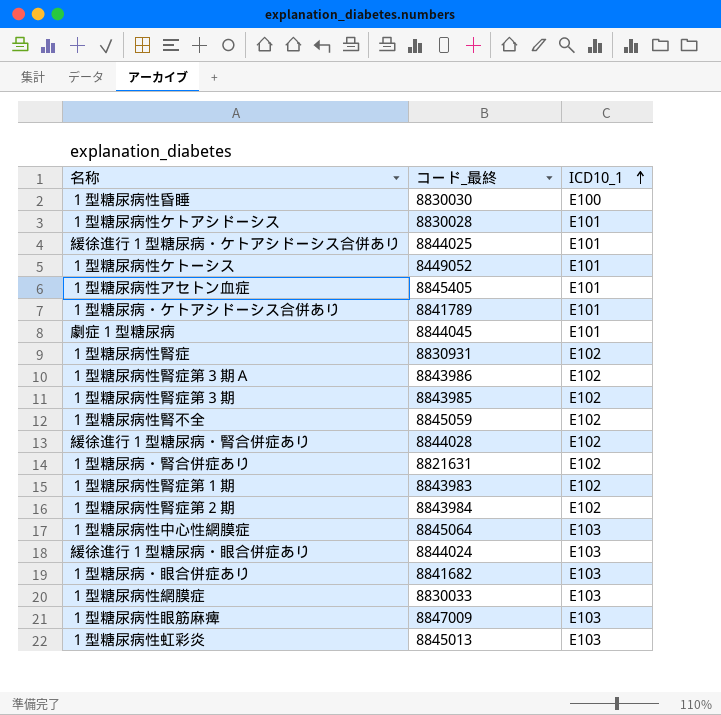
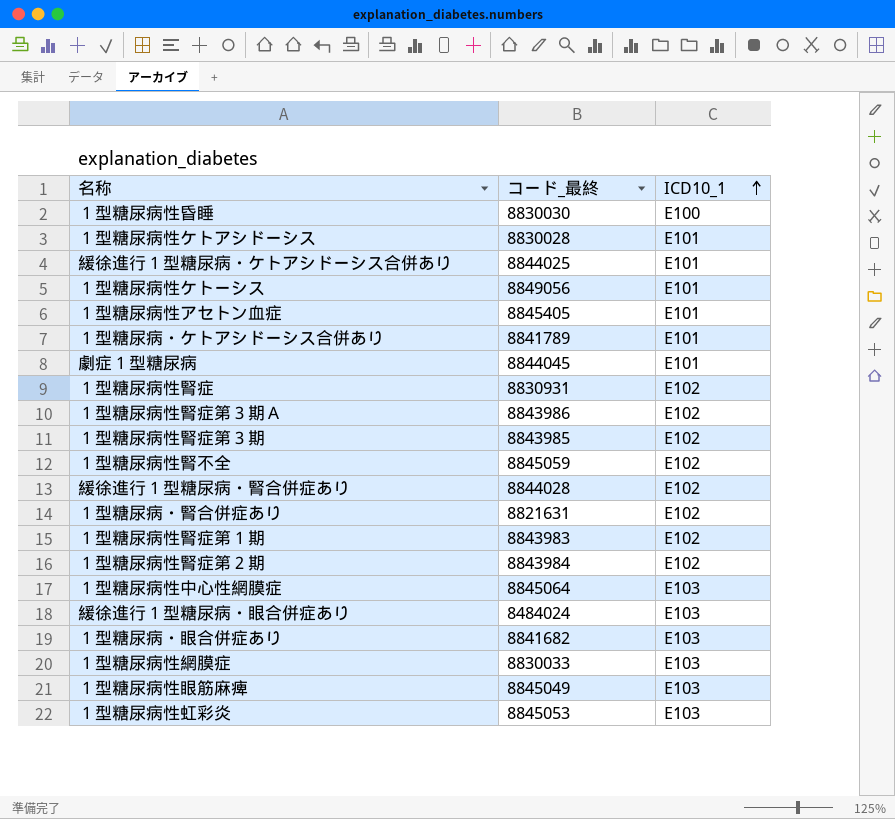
１型糖尿病性ケトーシス | コード_最終: 8449052 -> 8849056
緩徐進行１型糖尿病・眼合併症あり | コード_最終: 8844024 -> 8484024
１型糖尿病性眼筋麻痺 | コード_最終: 8847009 -> 8845049
１型糖尿病性虹彩炎 | コード_最終: 8845013 -> 8845053

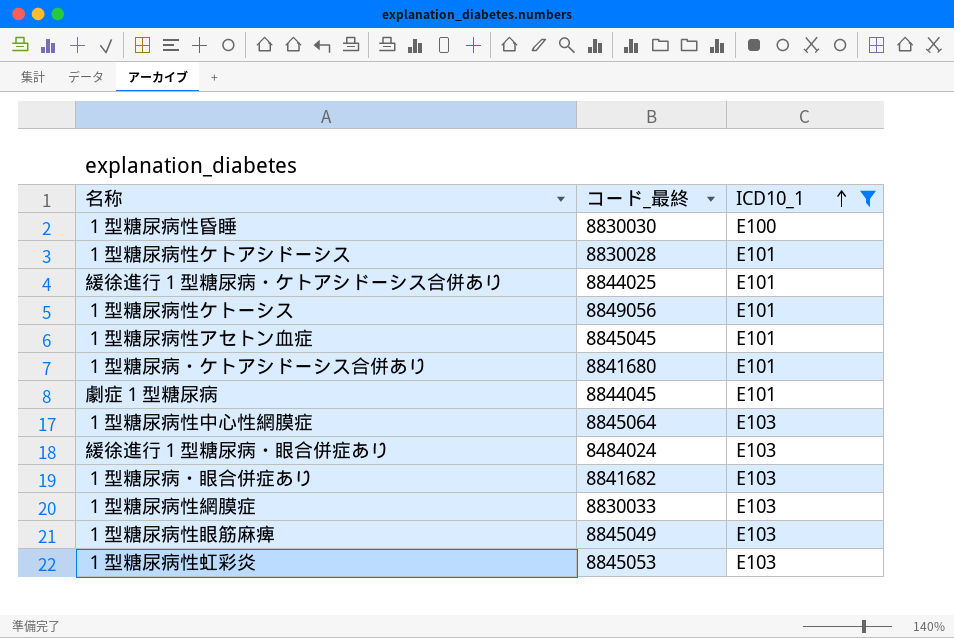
filter: none -> ICD10_1 != E102
１型糖尿病性アセトン血症 | コード_最終: 8845405 -> 8845045
１型糖尿病・ケトアシドーシス合併あり | コード_最終: 8841789 -> 8841680

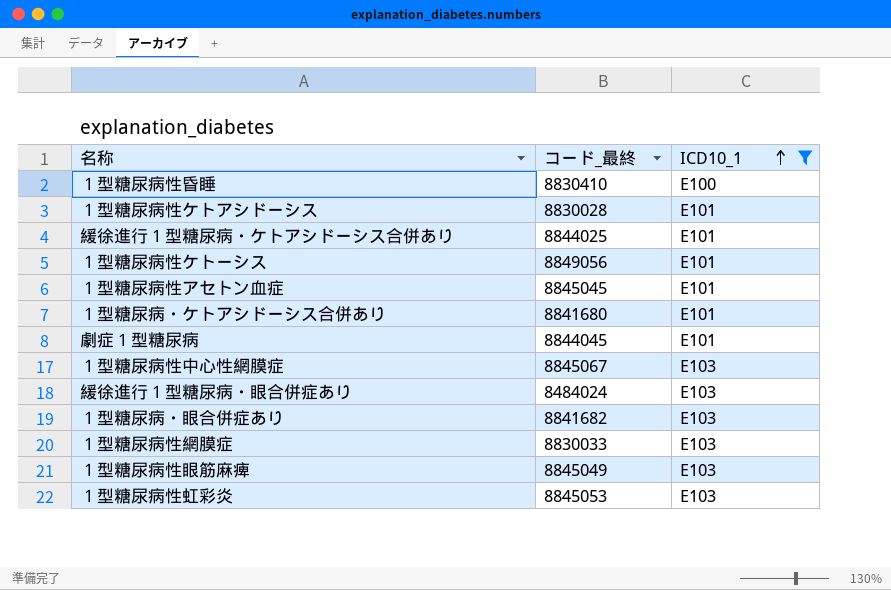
１型糖尿病性昏睡 | コード_最終: 8830030 -> 8830410
１型糖尿病性中心性網膜症 | コード_最終: 8845064 -> 8845067

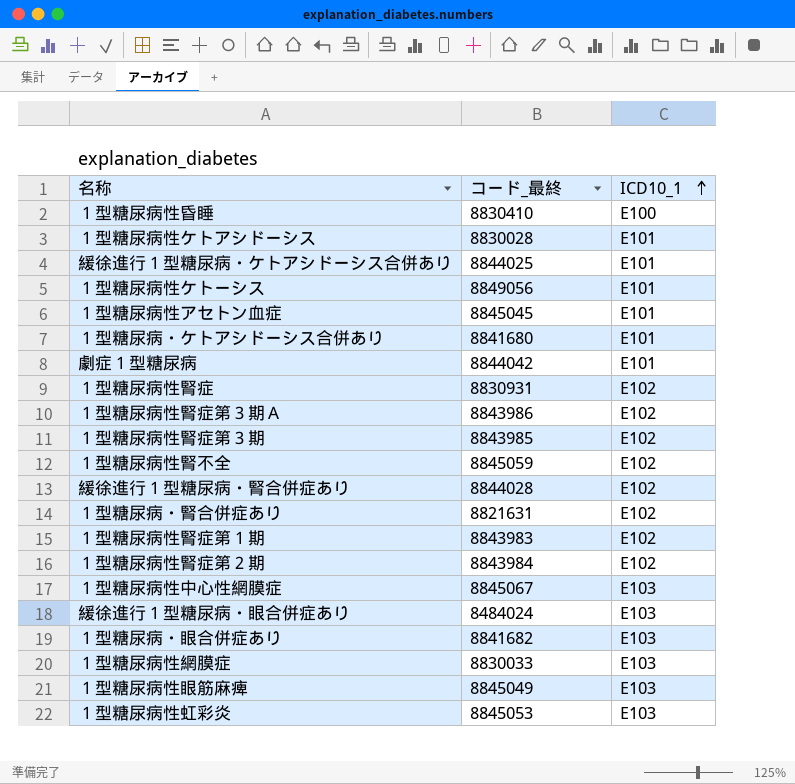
filter: ICD10_1 != E102 -> none
劇症１型糖尿病 | コード_最終: 8844045 -> 8844042

